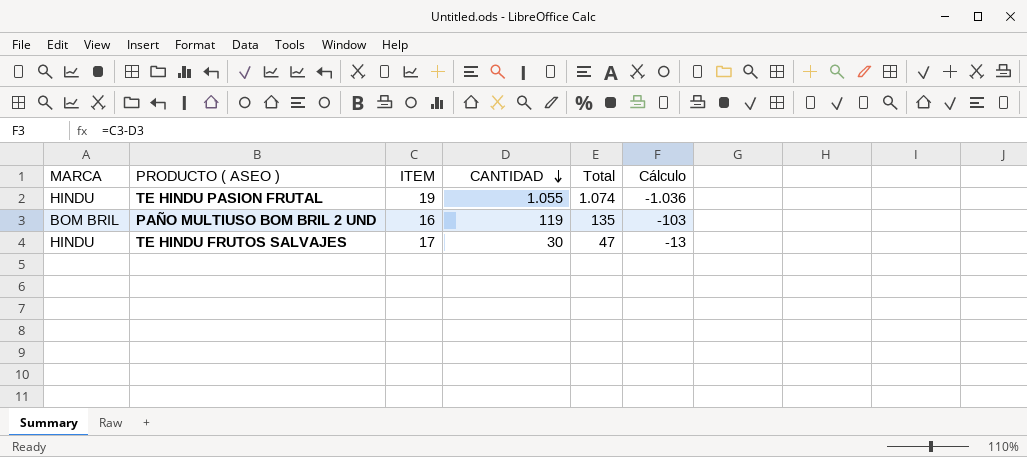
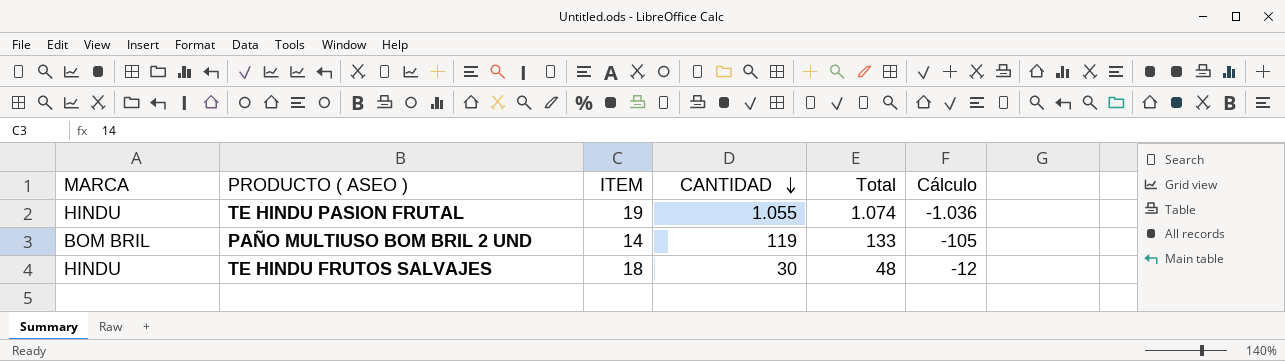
PAÑO MULTIUSO BOM BRIL 2 UND | ITEM: 16 -> 14
PAÑO MULTIUSO BOM BRIL 2 UND | Total: 135 -> 133
PAÑO MULTIUSO BOM BRIL 2 UND | Cálculo: -103 -> -105
TE HINDU FRUTOS SALVAJES | ITEM: 17 -> 18
TE HINDU FRUTOS SALVAJES | Total: 47 -> 48
TE HINDU FRUTOS SALVAJES | Cálculo: -13 -> -12

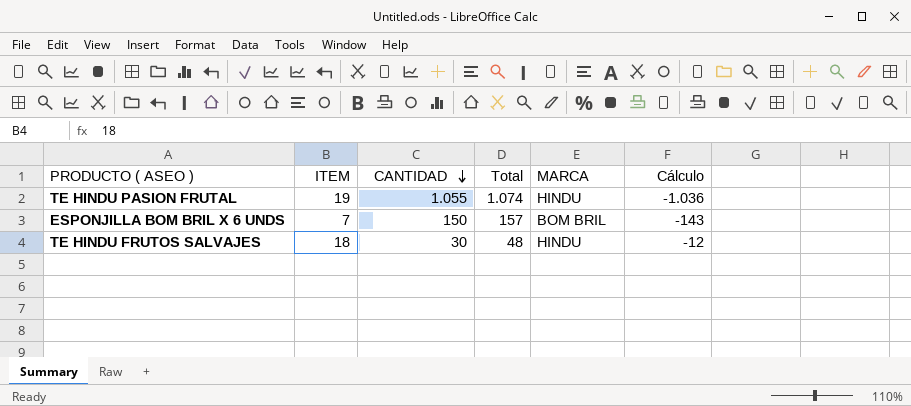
column MARCA | position: 1 -> 5
row PAÑO MULTIUSO BOM BRIL 2 UND: BOM BRIL | 14 | 119 | 133 | -105 -> none
row ESPONJILLA BOM BRIL X 6 UNDS: none -> 7 | 150 | 157 | BOM BRIL | -143

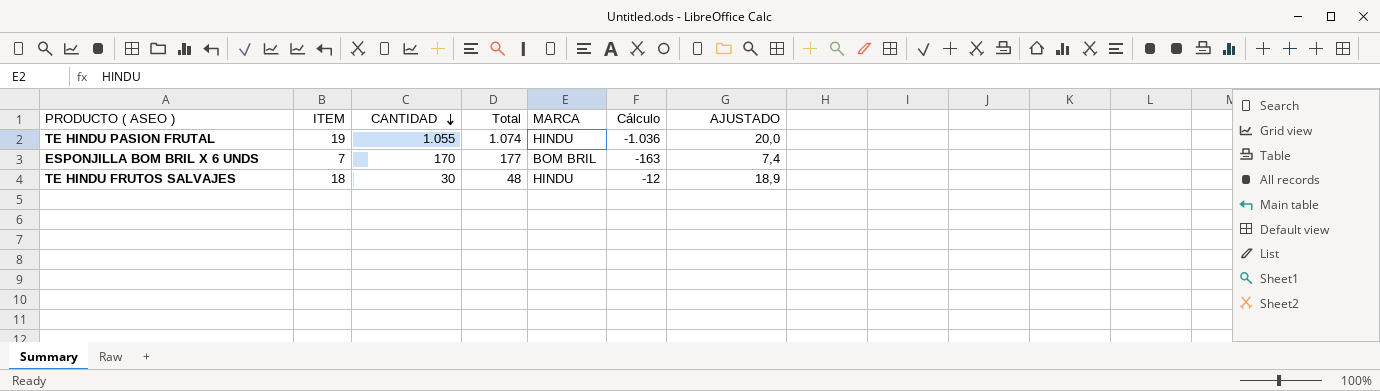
column AJUSTADO | formula: none -> [ITEM] * 1,05
ESPONJILLA BOM BRIL X 6 UNDS | CANTIDAD: 150 -> 170
ESPONJILLA BOM BRIL X 6 UNDS | Total: 157 -> 177
ESPONJILLA BOM BRIL X 6 UNDS | Cálculo: -143 -> -163

